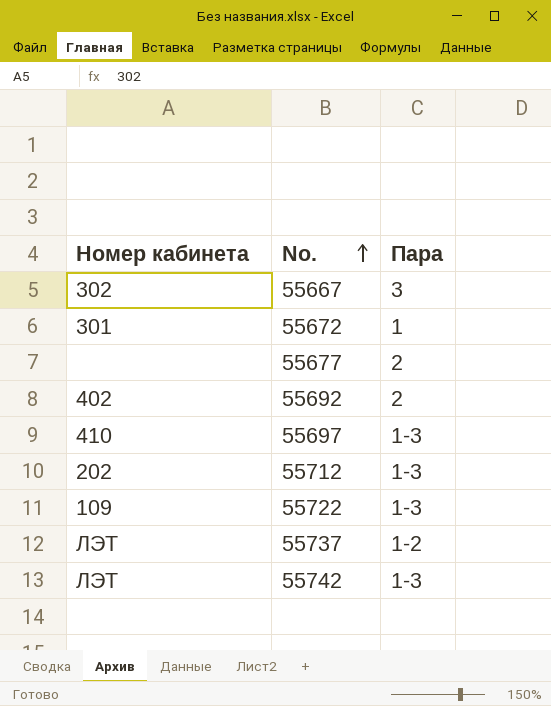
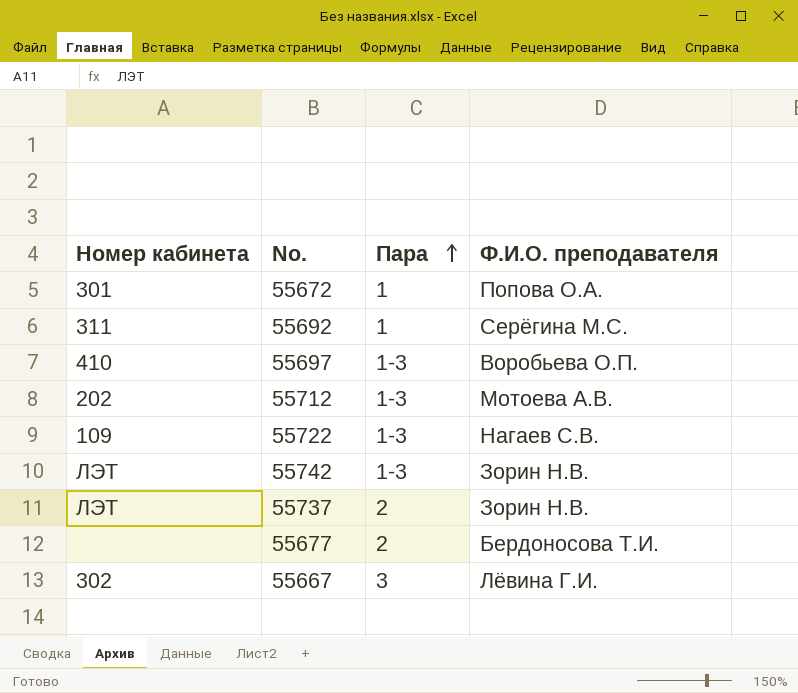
row order: No. ascending -> Пара ascending
column Ф.И.О. преподавателя | position: none -> 4
55692 | Номер кабинета: 402 -> 311
55692 | Пара: 2 -> 1
55737 | Пара: 1-2 -> 2

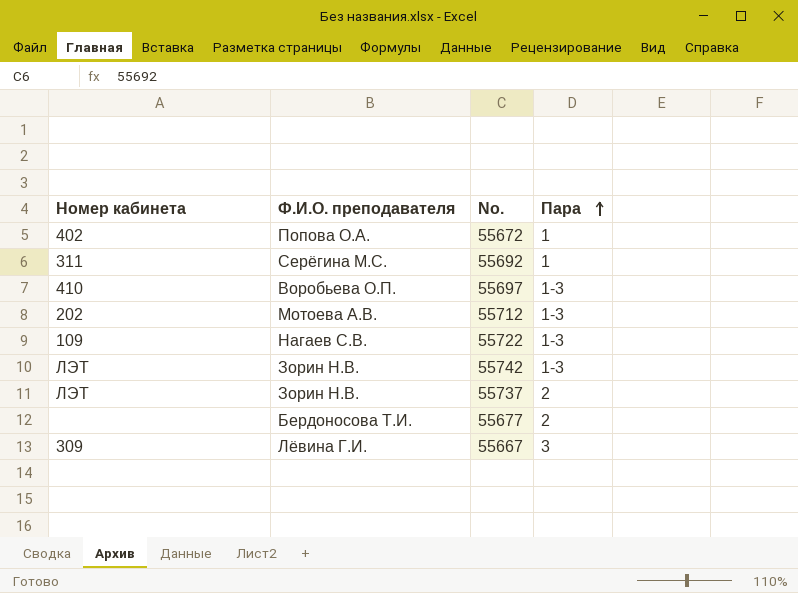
column Ф.И.О. преподавателя | position: 4 -> 2
55672 | Номер кабинета: 301 -> 402
55667 | Номер кабинета: 302 -> 309

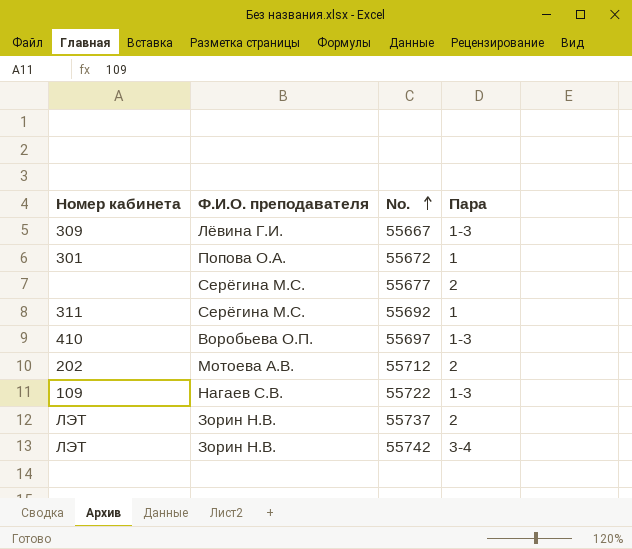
row order: Пара ascending -> No. ascending
55667 | Пара: 3 -> 1-3
55672 | Номер кабинета: 402 -> 301
55677 | Ф.И.О. преподавателя: Бердоносова Т.И. -> Серёгина М.С.
55712 | Пара: 1-3 -> 2
55742 | Пара: 1-3 -> 3-4

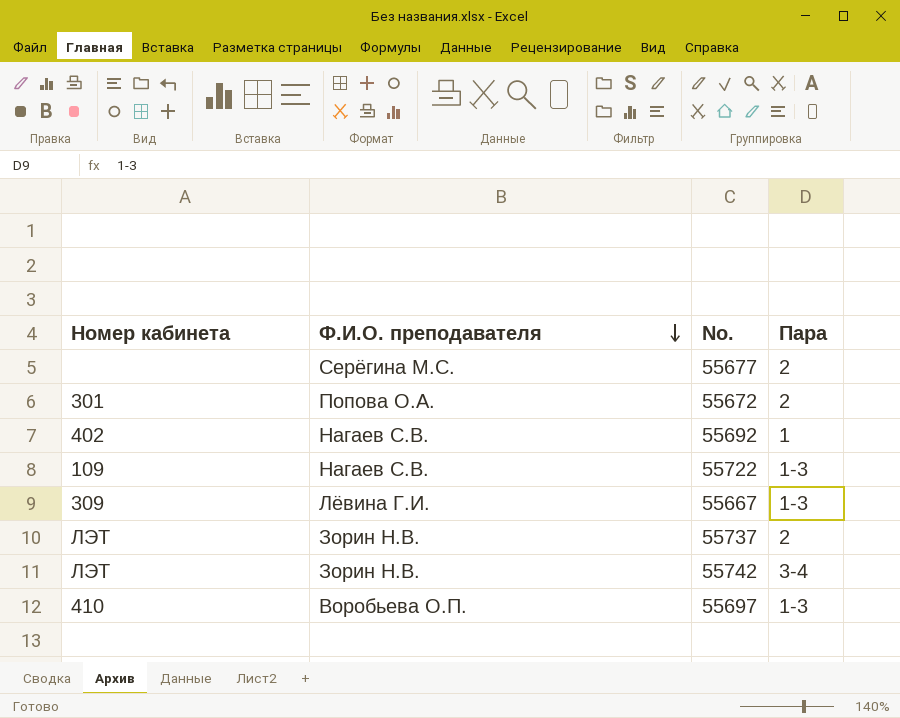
row order: No. ascending -> Ф.И.О. преподавателя descending
row 55712: 202 | Мотоева А.В. | 2 -> none
55672 | Пара: 1 -> 2
55692 | Номер кабинета: 311 -> 402
55692 | Ф.И.О. преподавателя: Серёгина М.С. -> Нагаев С.В.

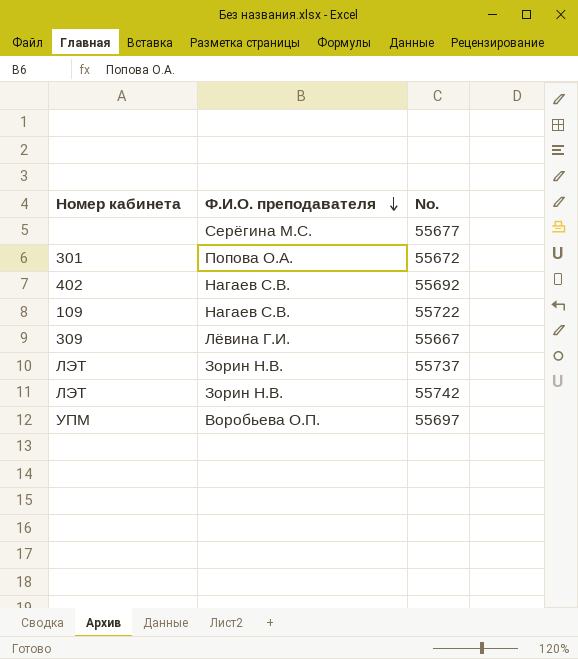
column Пара | position: 4 -> none
55697 | Номер кабинета: 410 -> УПМ

